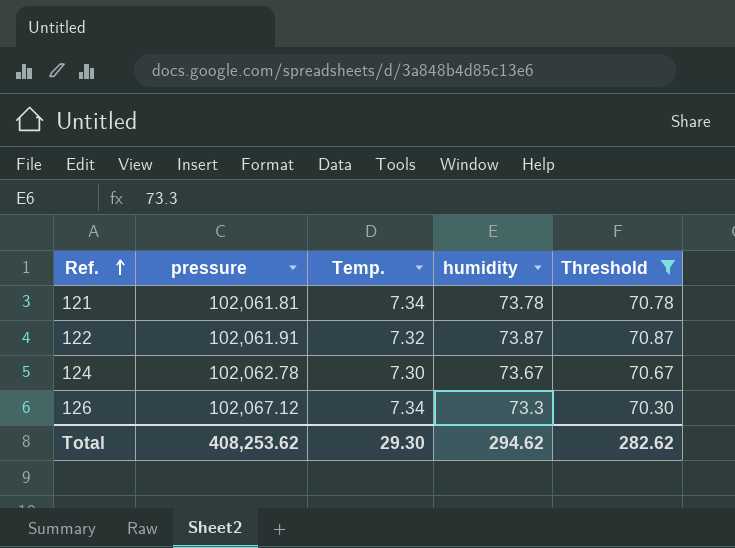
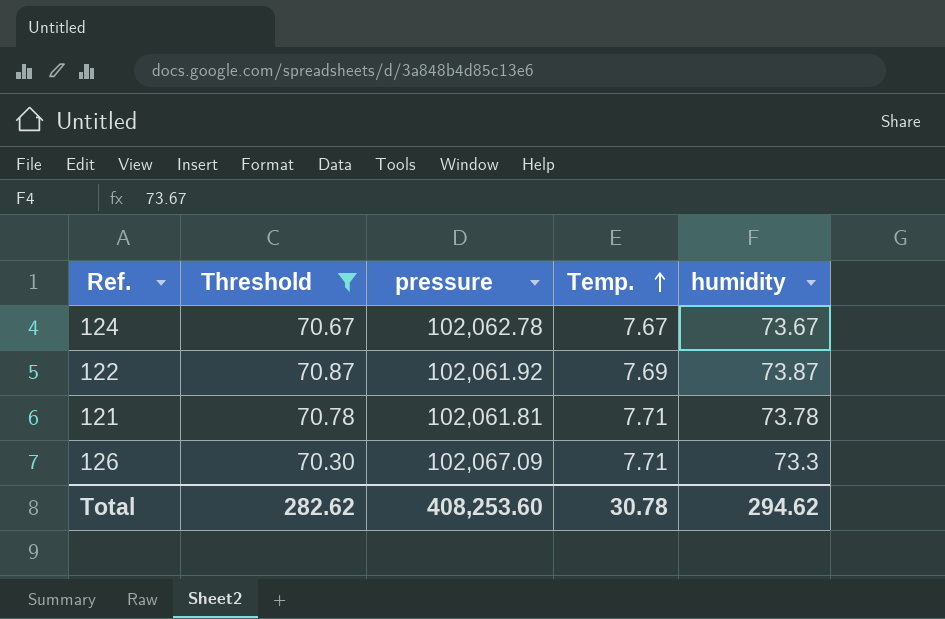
row order: Ref. ascending -> Temp. ascending
column Threshold | position: 5 -> 2
124 | Temp.: 7.30 -> 7.67
122 | pressure: 102,061.91 -> 102,061.92
122 | Temp.: 7.32 -> 7.69
121 | Temp.: 7.34 -> 7.71
126 | pressure: 102,067.12 -> 102,067.09
126 | Temp.: 7.34 -> 7.71
Total | pressure: 408,253.62 -> 408,253.60
Total | Temp.: 29.30 -> 30.78

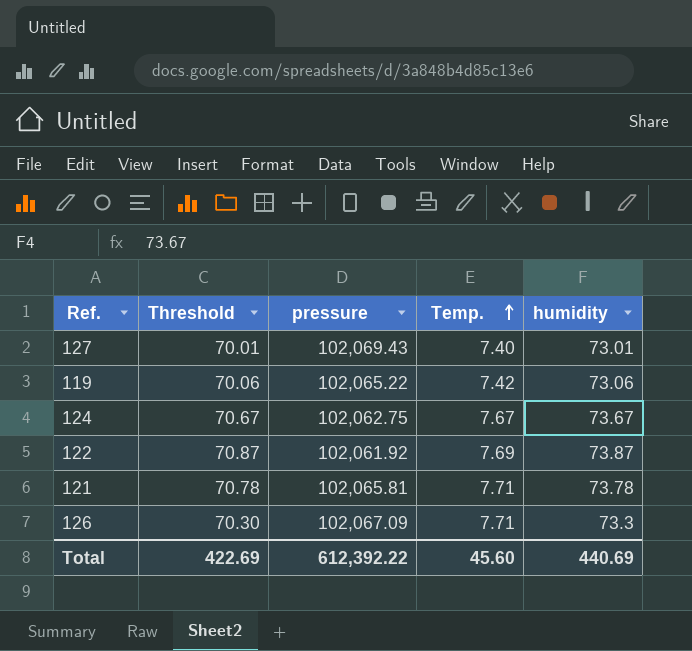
filter: Threshold >= 70.30 -> none
124 | pressure: 102,062.78 -> 102,062.75
121 | pressure: 102,061.81 -> 102,065.81
Total | Threshold: 282.62 -> 422.69
Total | pressure: 408,253.60 -> 612,392.22
Total | Temp.: 30.78 -> 45.60
Total | humidity: 294.62 -> 440.69

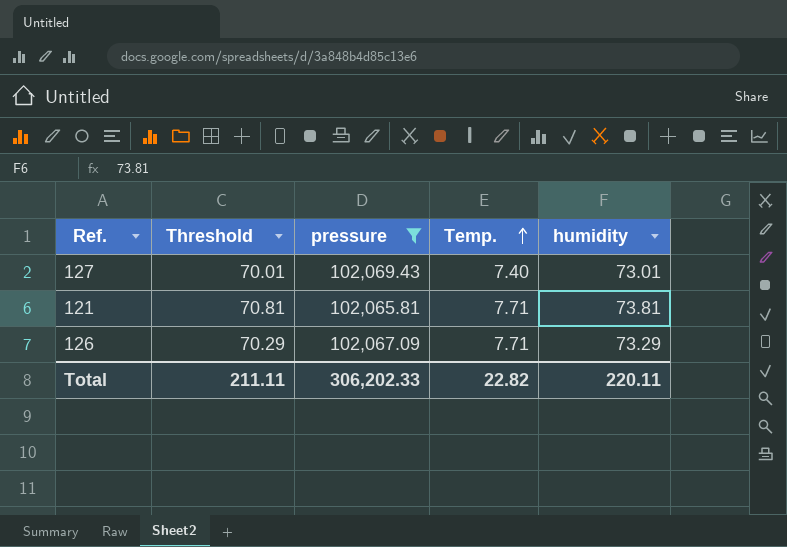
filter: none -> pressure >= 102,065.81
121 | Threshold: 70.78 -> 70.81
121 | humidity: 73.78 -> 73.81
126 | Threshold: 70.30 -> 70.29
126 | humidity: 73.3 -> 73.29
Total | Threshold: 422.69 -> 211.11
Total | pressure: 612,392.22 -> 306,202.33
Total | Temp.: 45.60 -> 22.82
Total | humidity: 440.69 -> 220.11

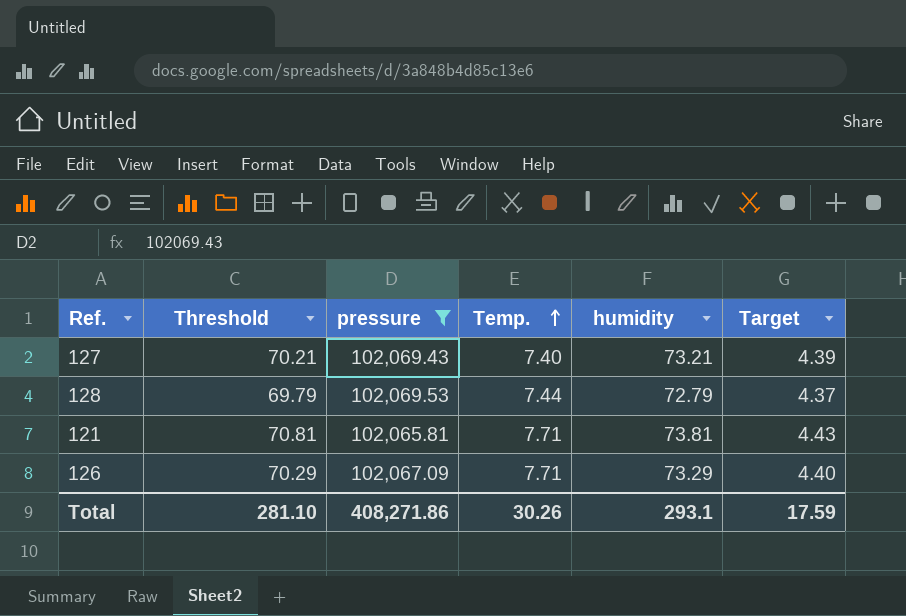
column Target | formula: none -> [humidity] * 0.06
127 | Threshold: 70.01 -> 70.21
127 | humidity: 73.01 -> 73.21
row 128: none -> 69.79 | 102,069.53 | 7.44 | 72.79 | 4.37
Total | Threshold: 211.11 -> 281.10
Total | pressure: 306,202.33 -> 408,271.86
Total | Temp.: 22.82 -> 30.26
Total | humidity: 220.11 -> 293.1

